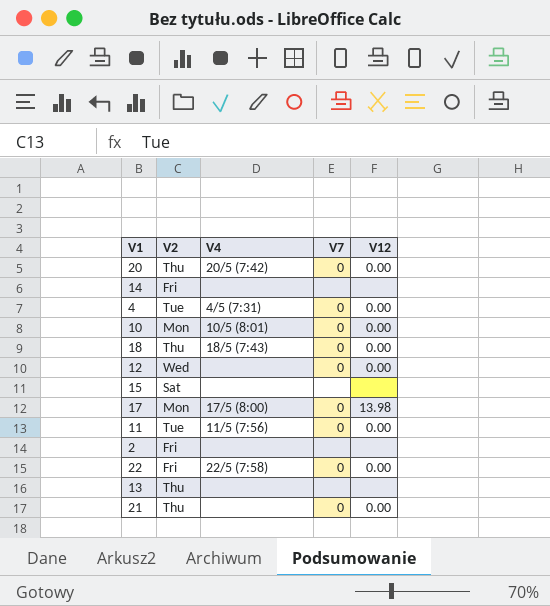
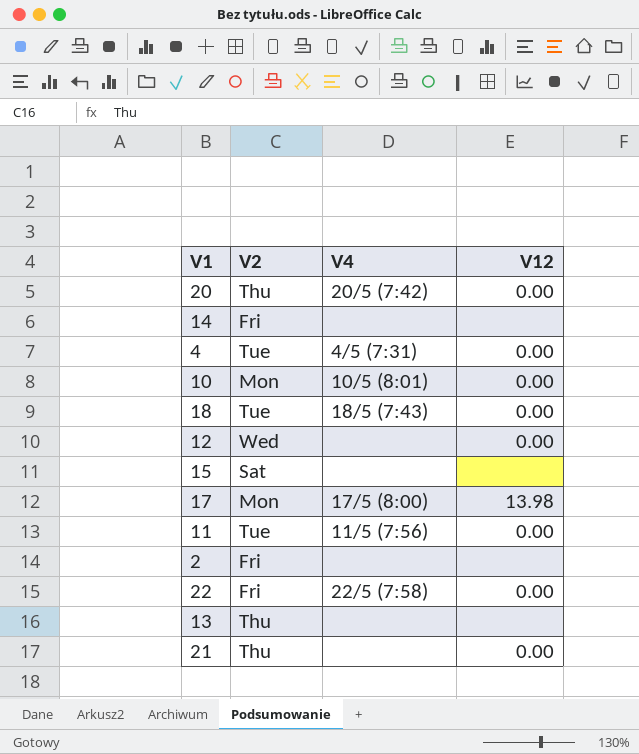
column V7 | position: 4 -> none
18 | V2: Thu -> Tue

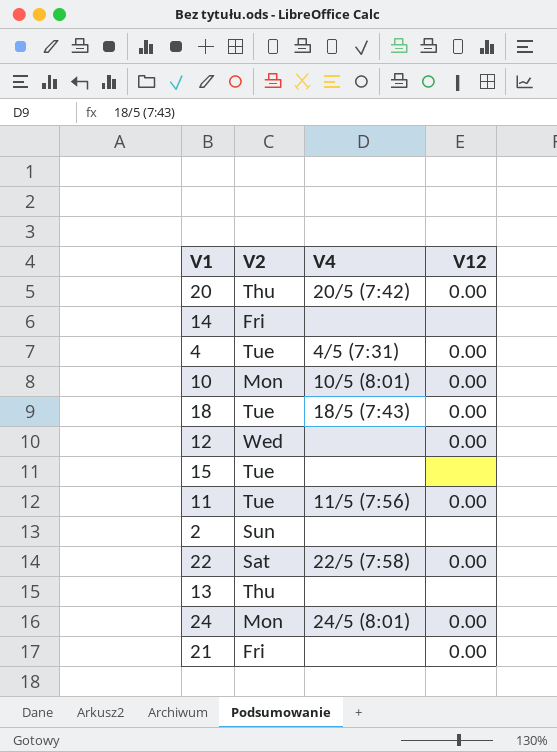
row 17: Mon | 17/5 (8:00) | 13.98 -> none
15 | V2: Sat -> Tue
2 | V2: Fri -> Sun
22 | V2: Fri -> Sat
row 24: none -> Mon | 24/5 (8:01) | 0.00
21 | V2: Thu -> Fri

